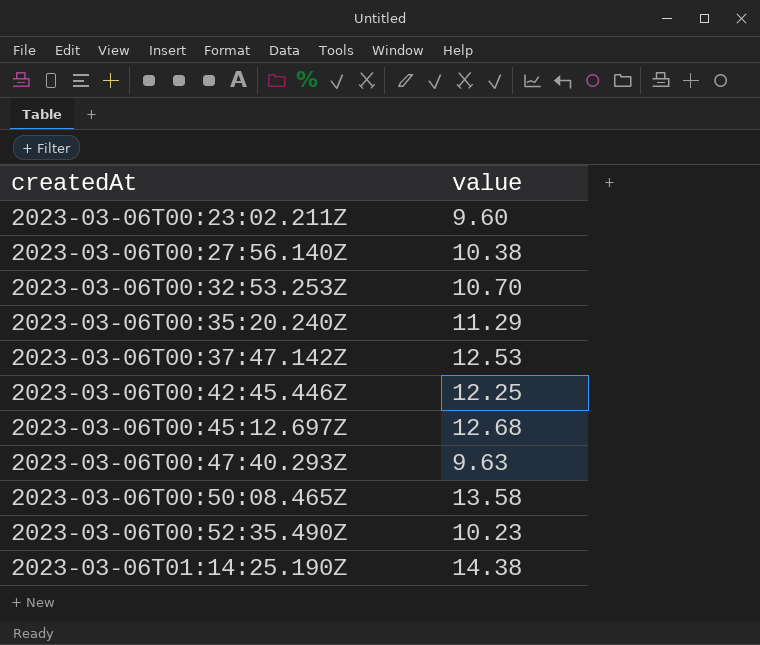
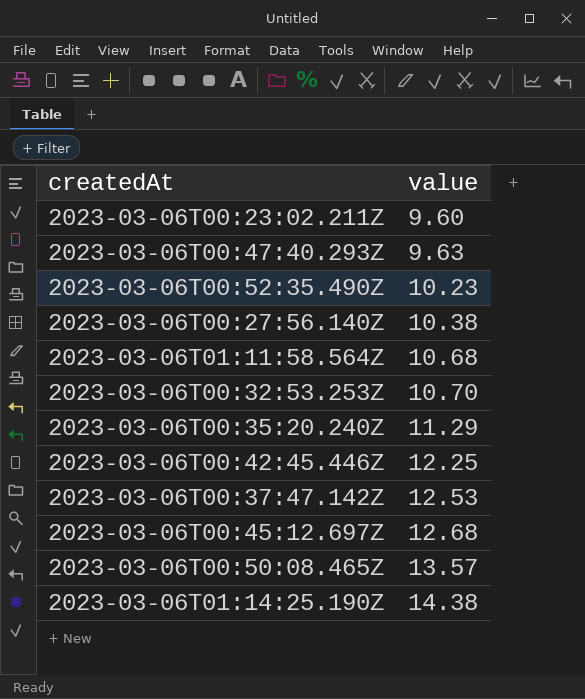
row order: createdAt ascending -> value ascending
row 2023-03-06T01:11:58.564Z: none -> 10.68
2023-03-06T00:50:08.465Z | value: 13.58 -> 13.57

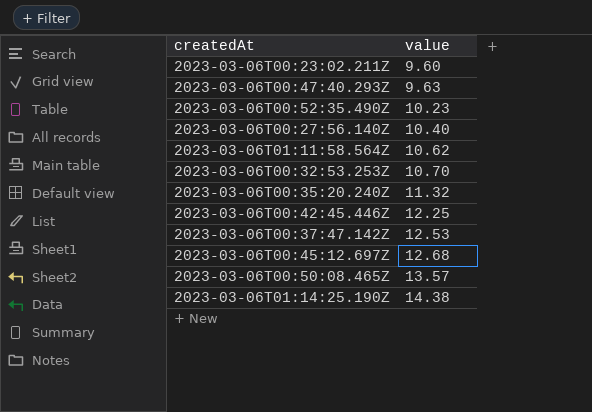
2023-03-06T00:27:56.140Z | value: 10.38 -> 10.40
2023-03-06T01:11:58.564Z | value: 10.68 -> 10.62
2023-03-06T00:35:20.240Z | value: 11.29 -> 11.32

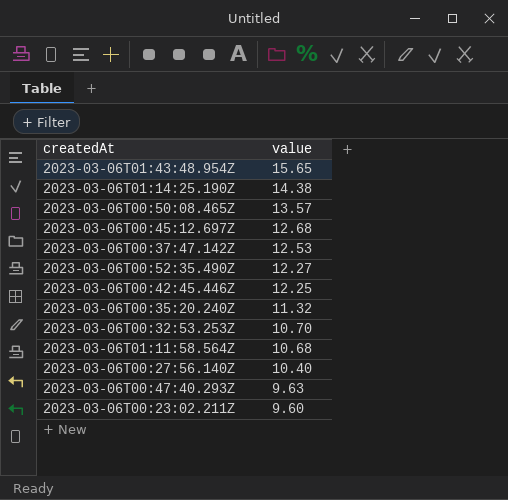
row order: value ascending -> value descending
row 2023-03-06T01:43:48.954Z: none -> 15.65
2023-03-06T00:52:35.490Z | value: 10.23 -> 12.27
2023-03-06T01:11:58.564Z | value: 10.62 -> 10.68

